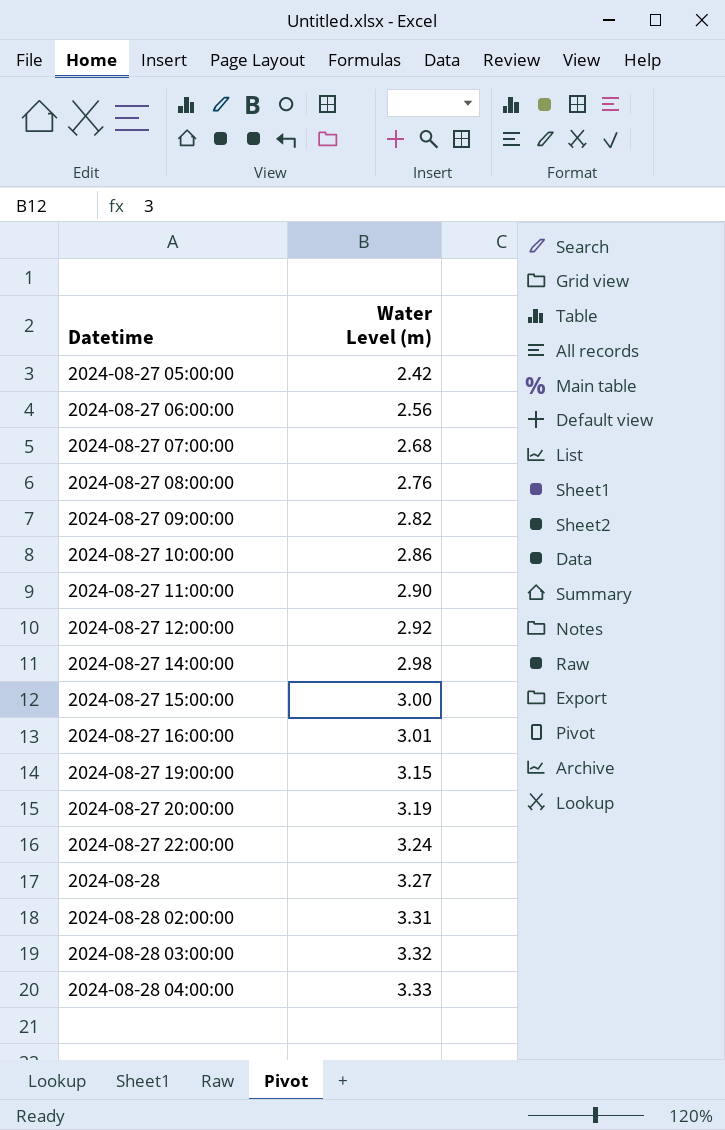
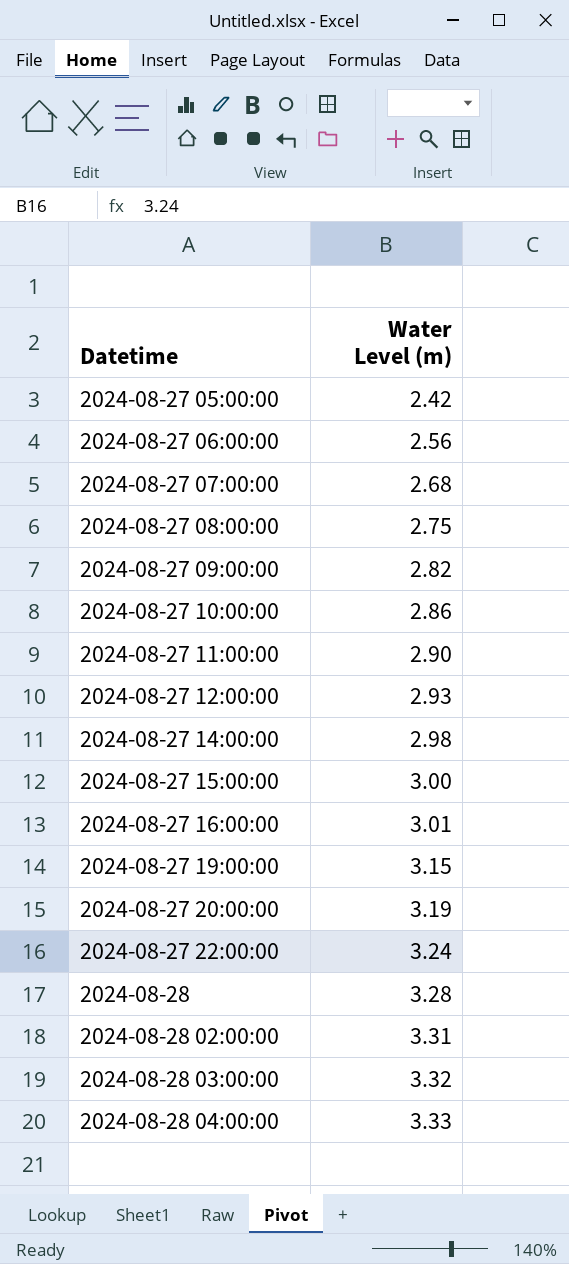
2024-08-27 08:00:00 | Water Level (m): 2.76 -> 2.75
2024-08-27 12:00:00 | Water Level (m): 2.92 -> 2.93
2024-08-28 | Water Level (m): 3.27 -> 3.28

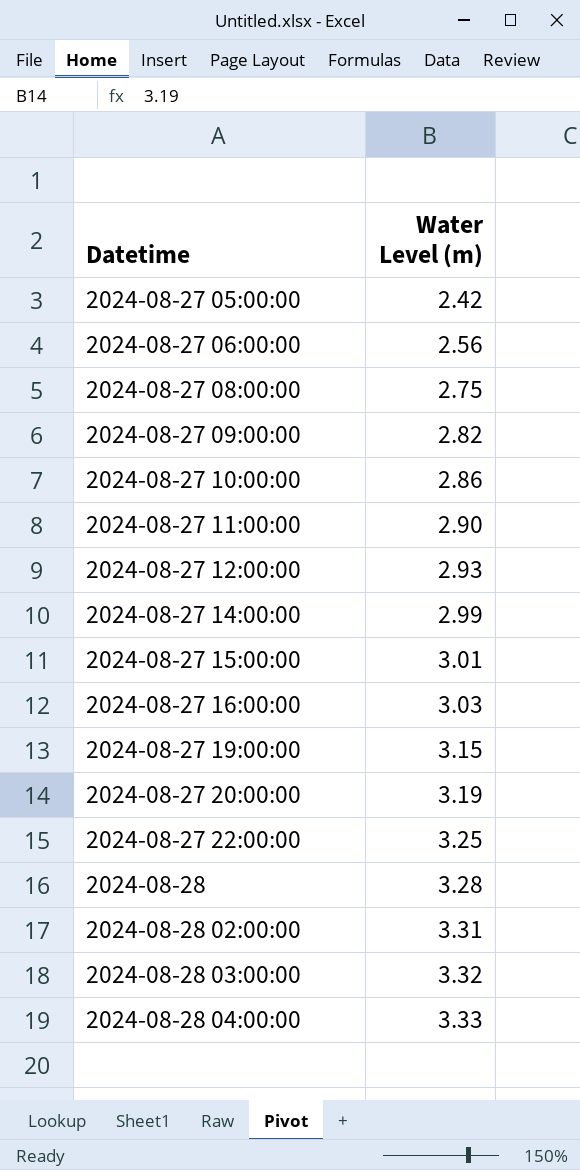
row 2024-08-27 07:00:00: 2.68 -> none
2024-08-27 14:00:00 | Water Level (m): 2.98 -> 2.99
2024-08-27 15:00:00 | Water Level (m): 3.00 -> 3.01
2024-08-27 16:00:00 | Water Level (m): 3.01 -> 3.03
2024-08-27 22:00:00 | Water Level (m): 3.24 -> 3.25

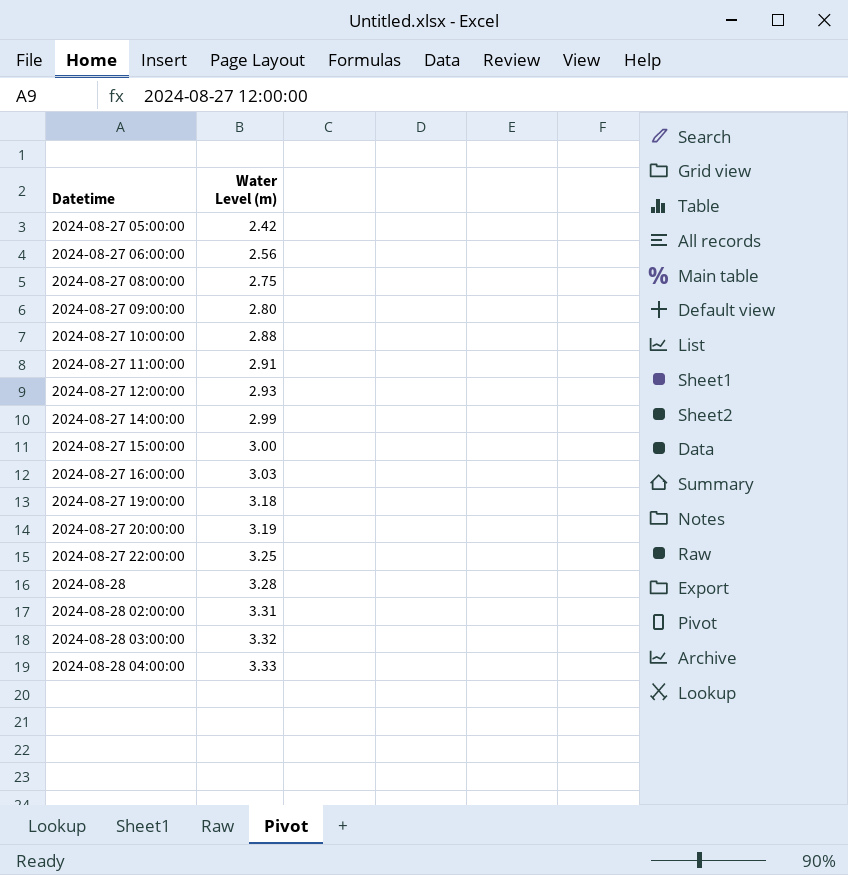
2024-08-27 09:00:00 | Water Level (m): 2.82 -> 2.80
2024-08-27 10:00:00 | Water Level (m): 2.86 -> 2.88
2024-08-27 11:00:00 | Water Level (m): 2.90 -> 2.91
2024-08-27 15:00:00 | Water Level (m): 3.01 -> 3.00
2024-08-27 19:00:00 | Water Level (m): 3.15 -> 3.18

